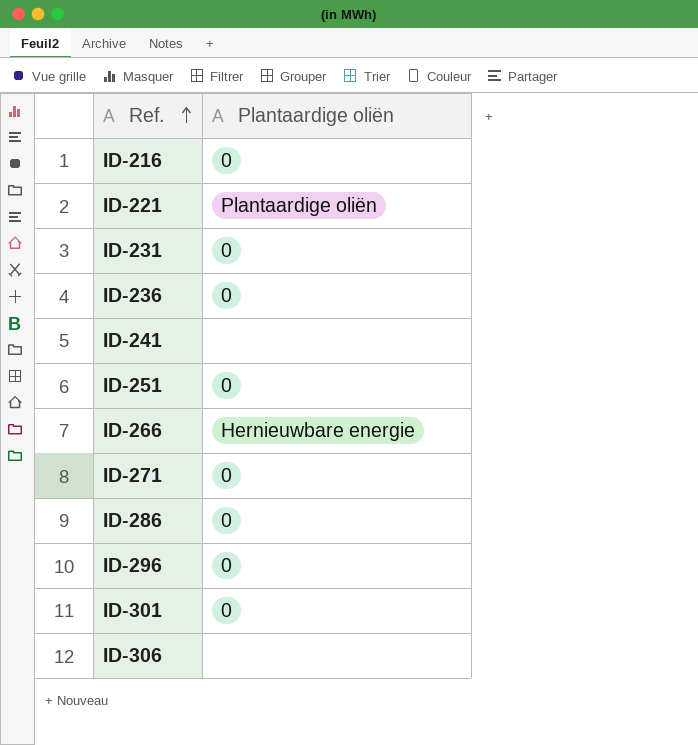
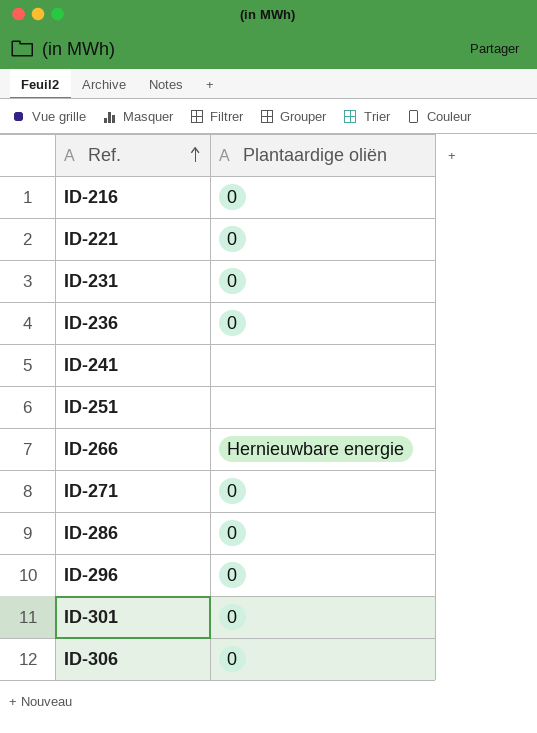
ID-221 | Plantaardige oliën: Plantaardige oliën -> 0
ID-251 | Plantaardige oliën: 0 -> none
ID-306 | Plantaardige oliën: none -> 0

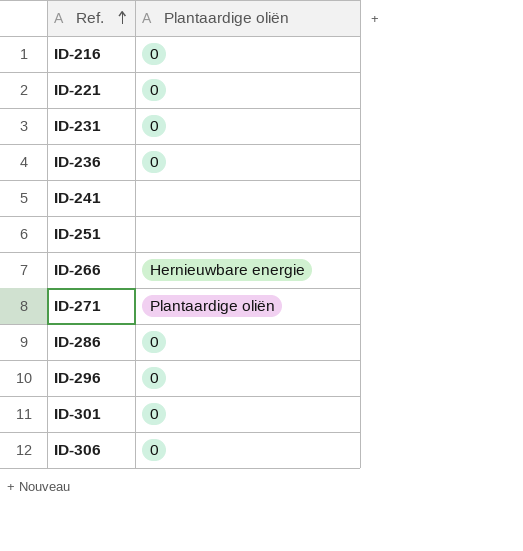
ID-271 | Plantaardige oliën: 0 -> Plantaardige oliën

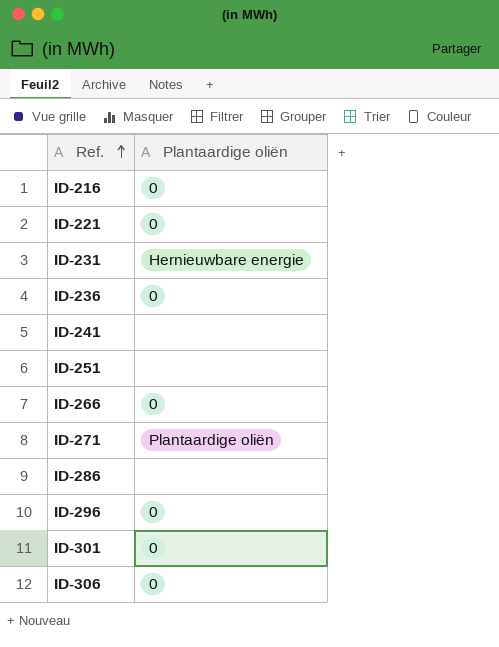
ID-231 | Plantaardige oliën: 0 -> Hernieuwbare energie
ID-266 | Plantaardige oliën: Hernieuwbare energie -> 0
ID-286 | Plantaardige oliën: 0 -> none

